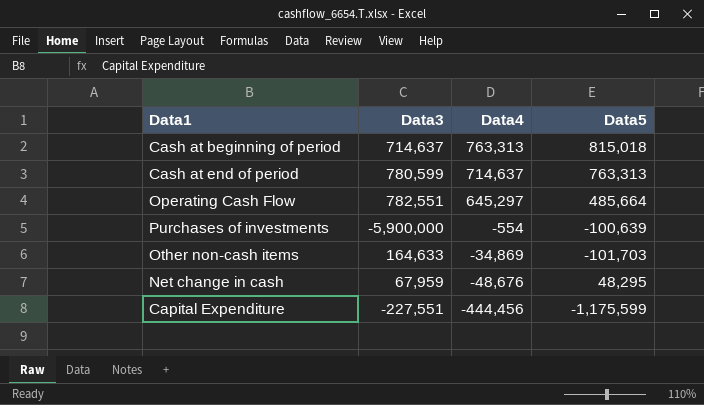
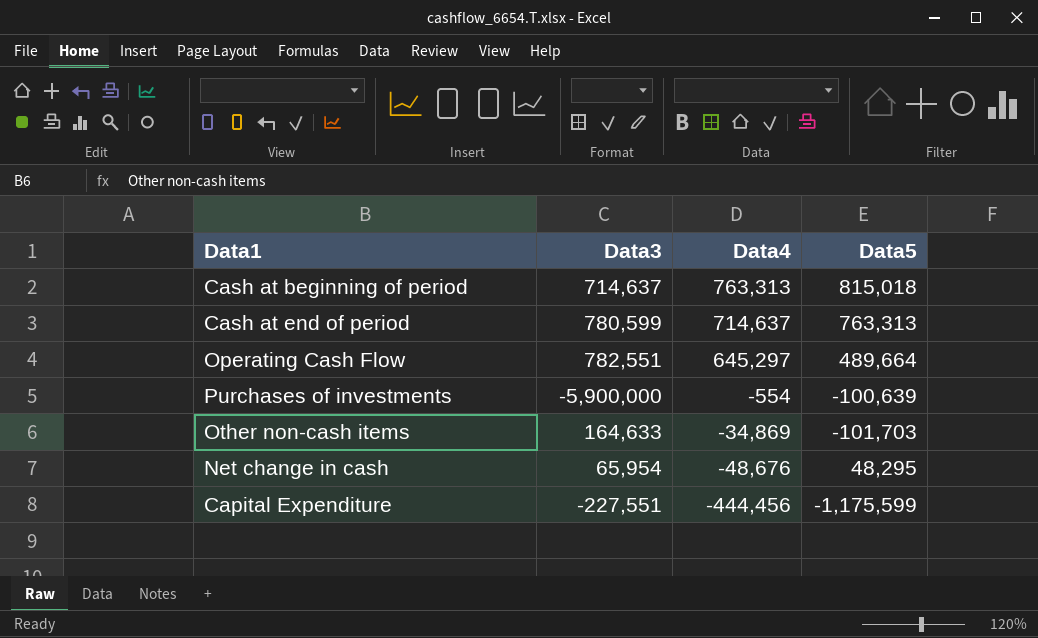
Operating Cash Flow | Data5: 485,664 -> 489,664
Net change in cash | Data3: 67,959 -> 65,954

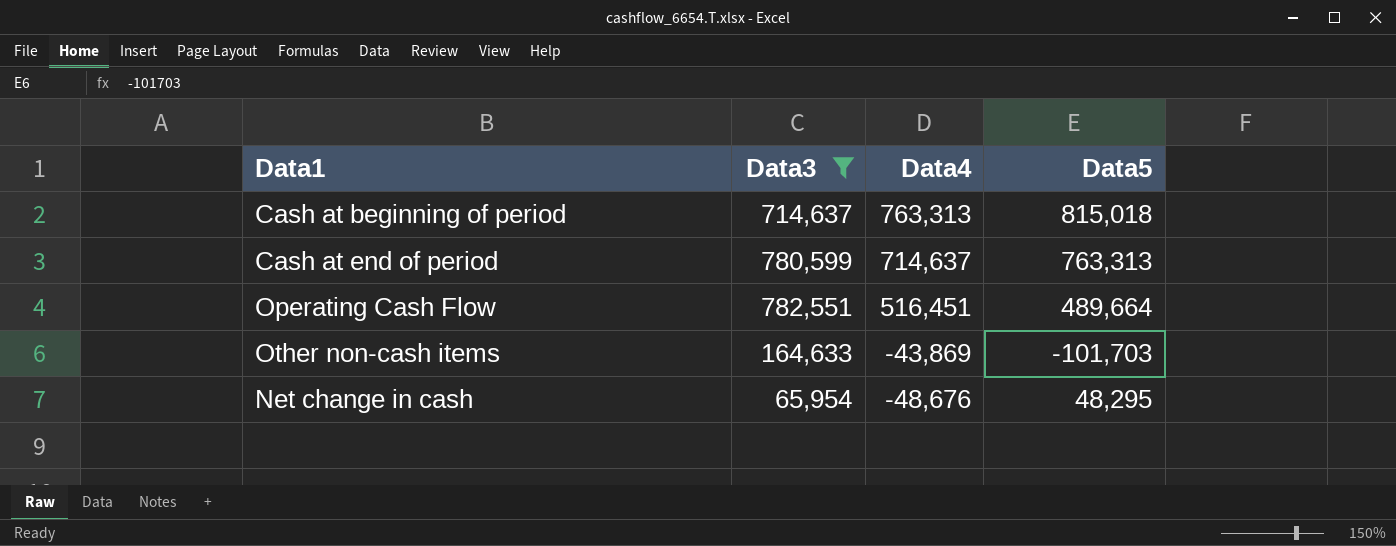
filter: none -> Data3 >= 65,954
Operating Cash Flow | Data4: 645,297 -> 516,451
Other non-cash items | Data4: -34,869 -> -43,869

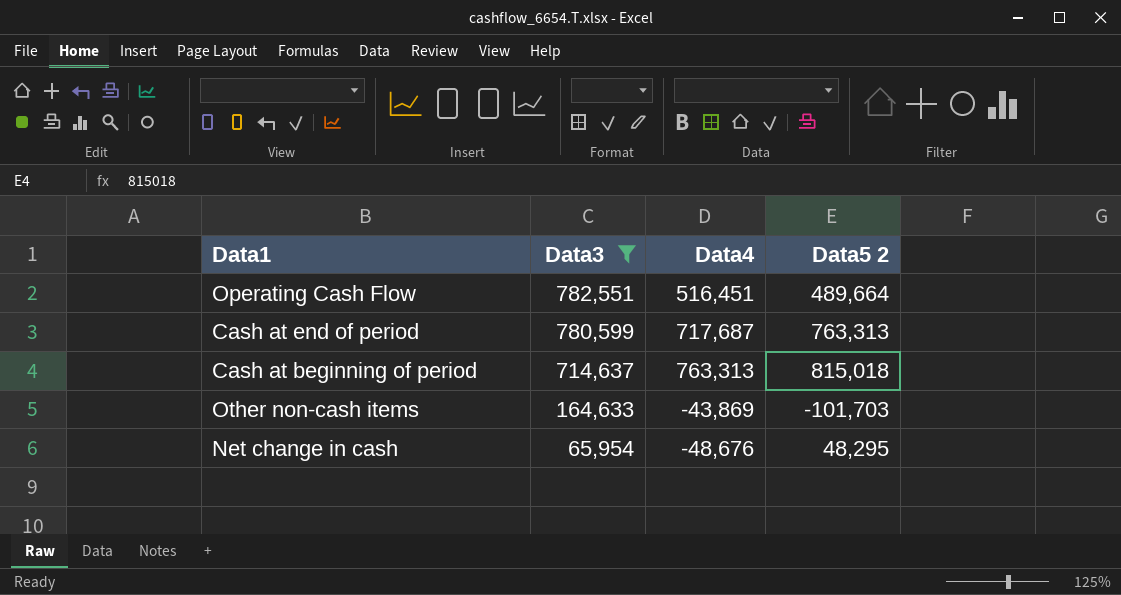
row order: Data4 descending -> Data3 descending
column name: Data5 -> Data5 2
Cash at end of period | Data4: 714,637 -> 717,687

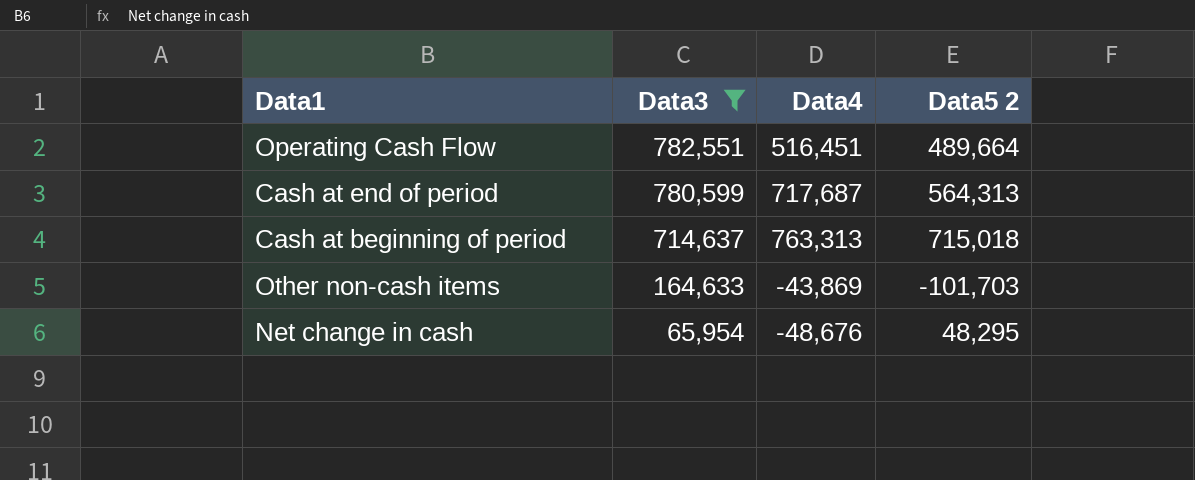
Cash at end of period | Data5 2: 763,313 -> 564,313
Cash at beginning of period | Data5 2: 815,018 -> 715,018

